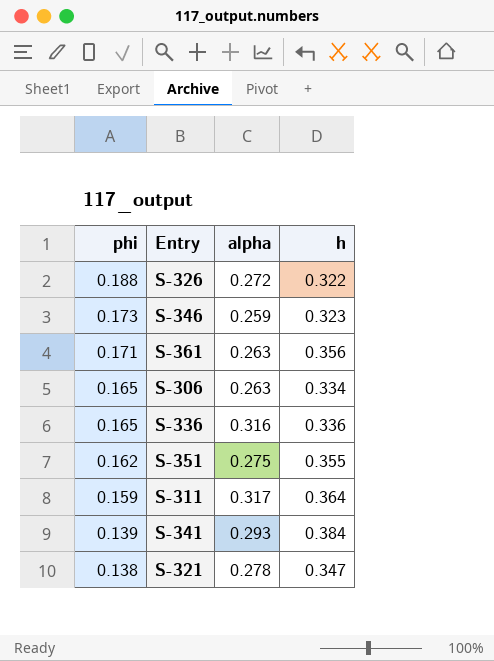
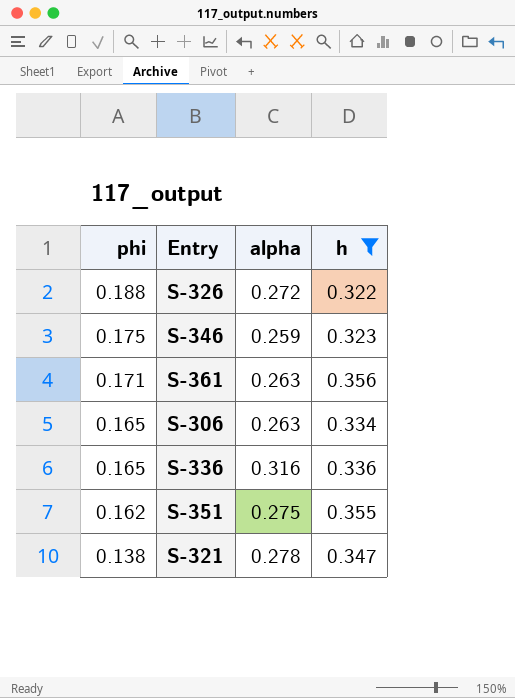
filter: none -> h <= 0.356
S-346 | phi: 0.173 -> 0.175

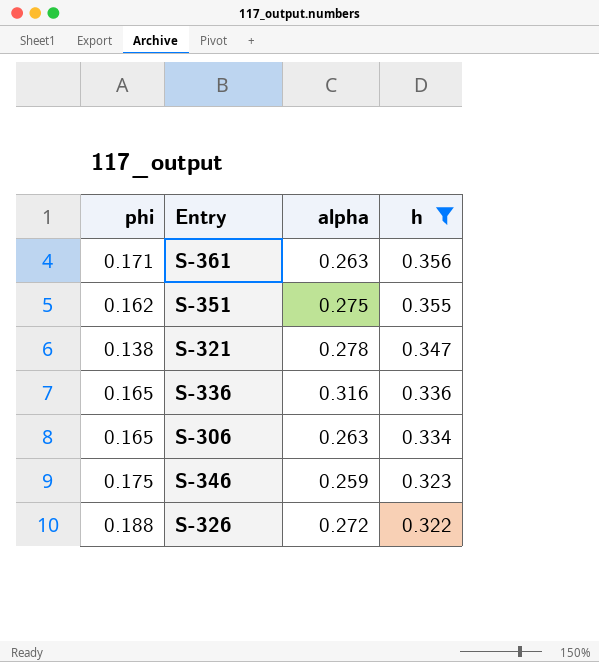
row order: phi descending -> h descending

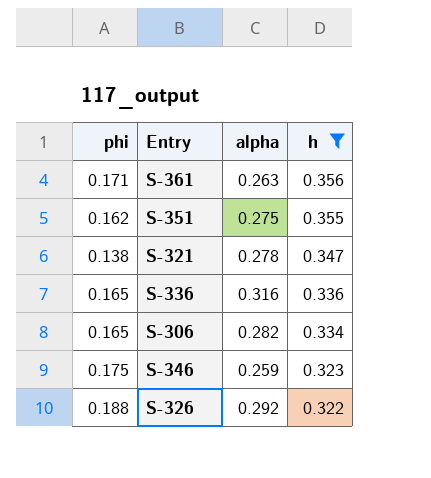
S-306 | alpha: 0.263 -> 0.282
S-326 | alpha: 0.272 -> 0.292

